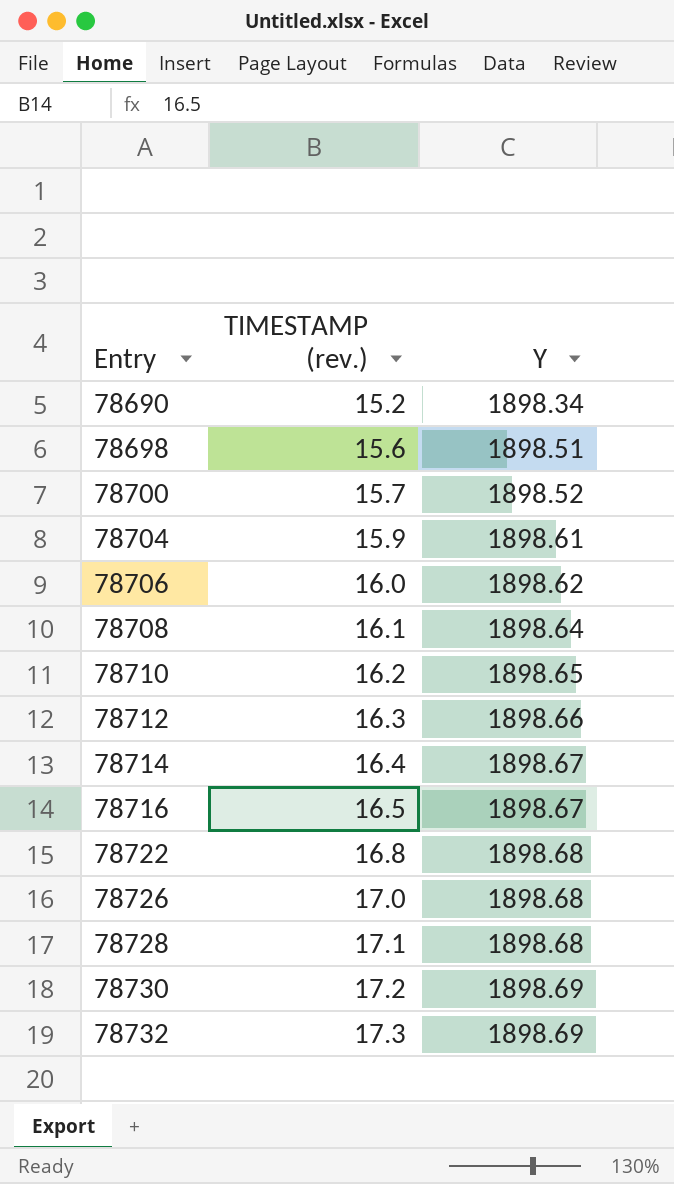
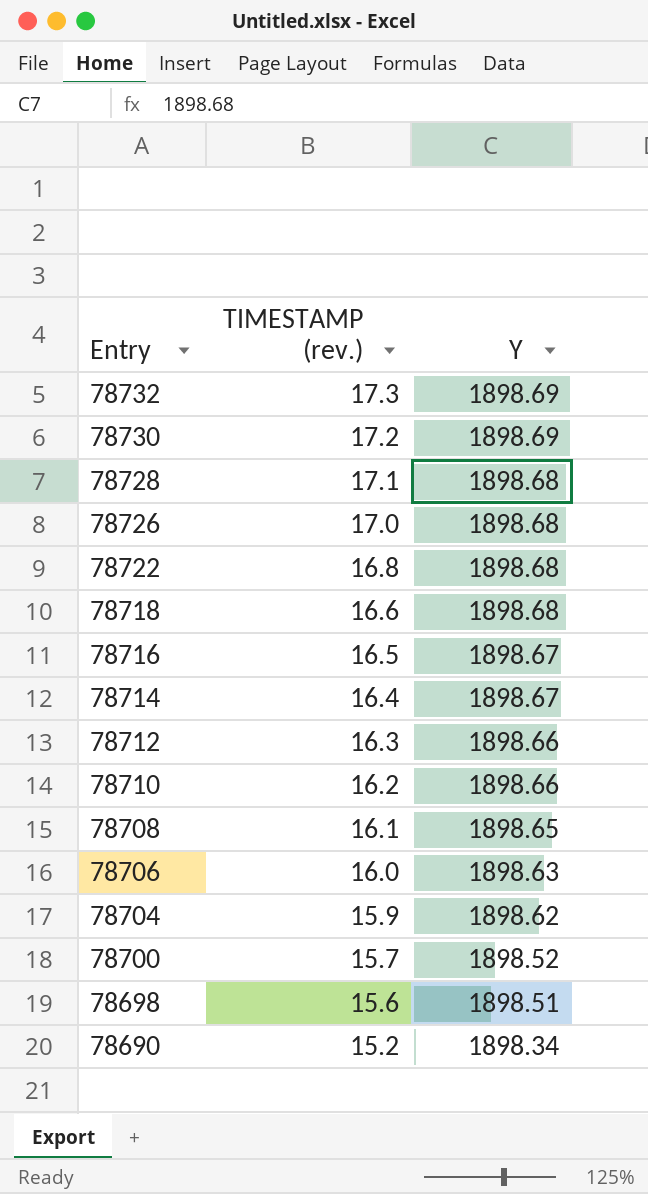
row order: Entry ascending -> Entry descending
row 78718: none -> 16.6 | 1898.68
78710 | Y: 1898.65 -> 1898.66
78708 | Y: 1898.64 -> 1898.65
78706 | Y: 1898.62 -> 1898.63
78704 | Y: 1898.61 -> 1898.62

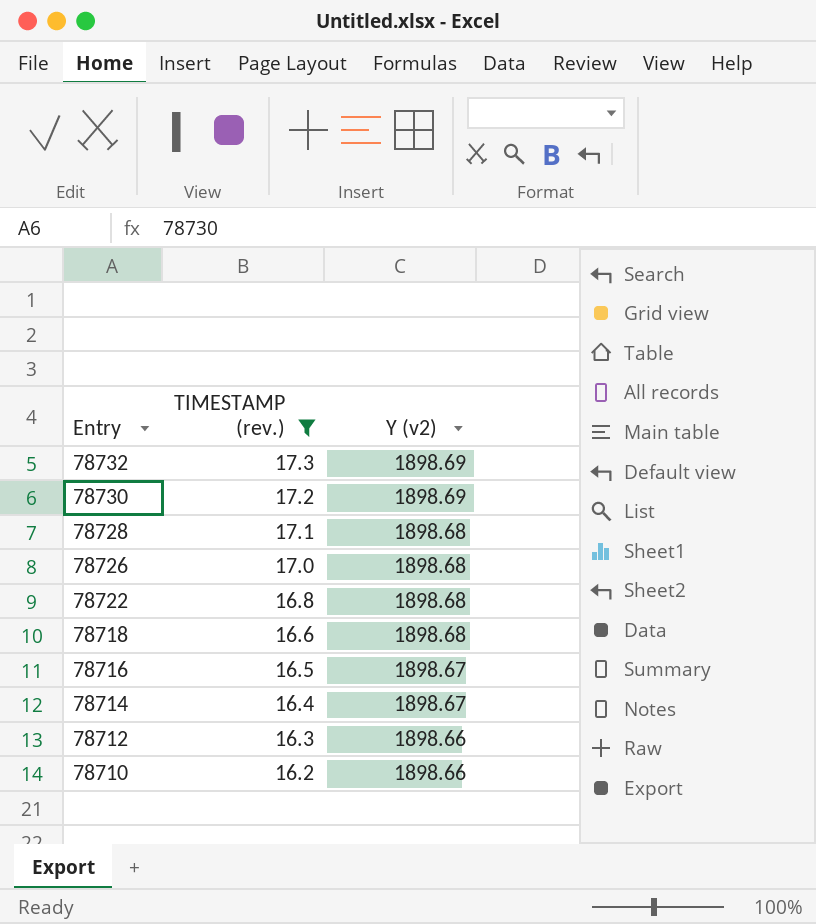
filter: none -> TIMESTAMP (rev.) >= 16.2
column name: Y -> Y (v2)

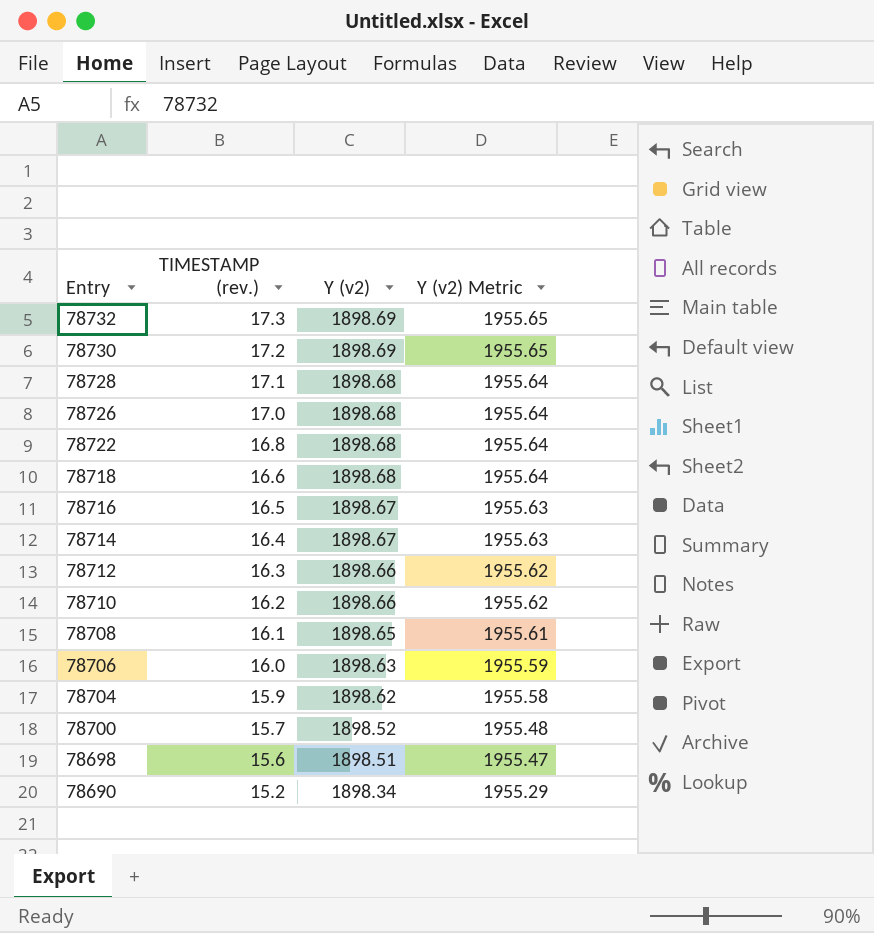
filter: TIMESTAMP (rev.) >= 16.2 -> none
column Y (v2) Metric | formula: none -> [Y (v2)] * 1.03

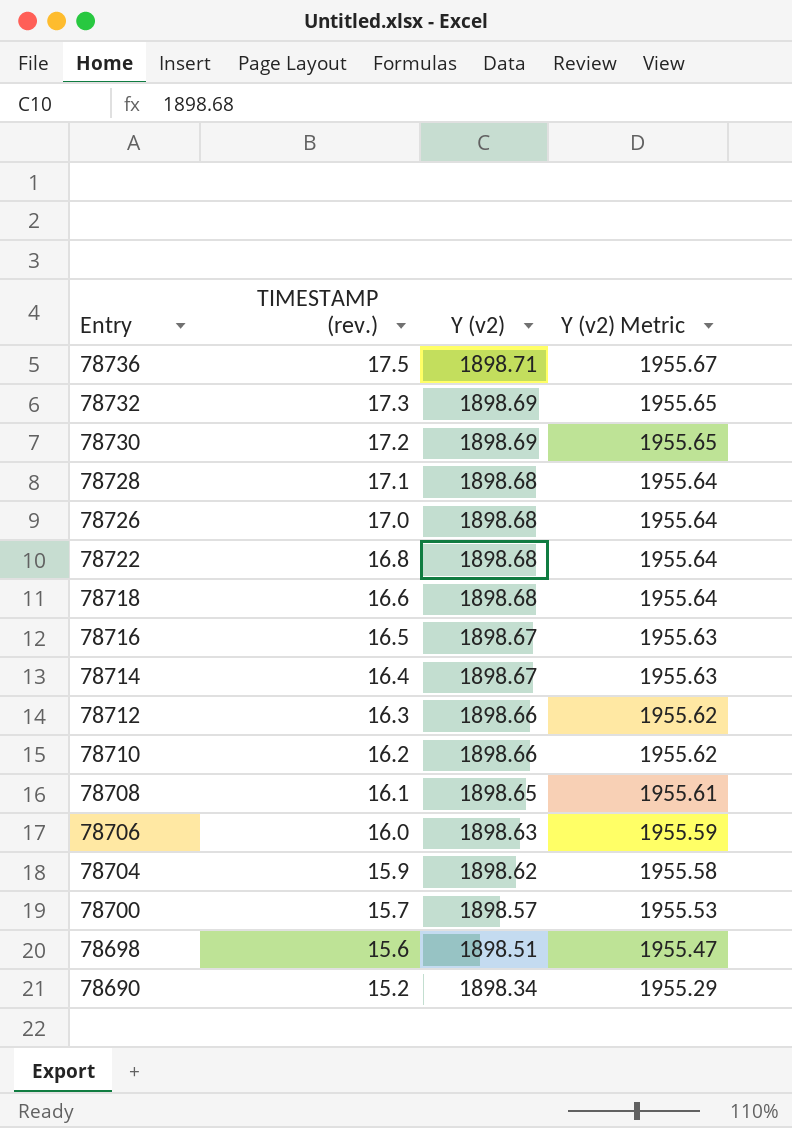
row 78736: none -> 17.5 | 1898.71 | 1955.67
78700 | Y (v2): 1898.52 -> 1898.57
78700 | Y (v2) Metric: 1955.48 -> 1955.53

